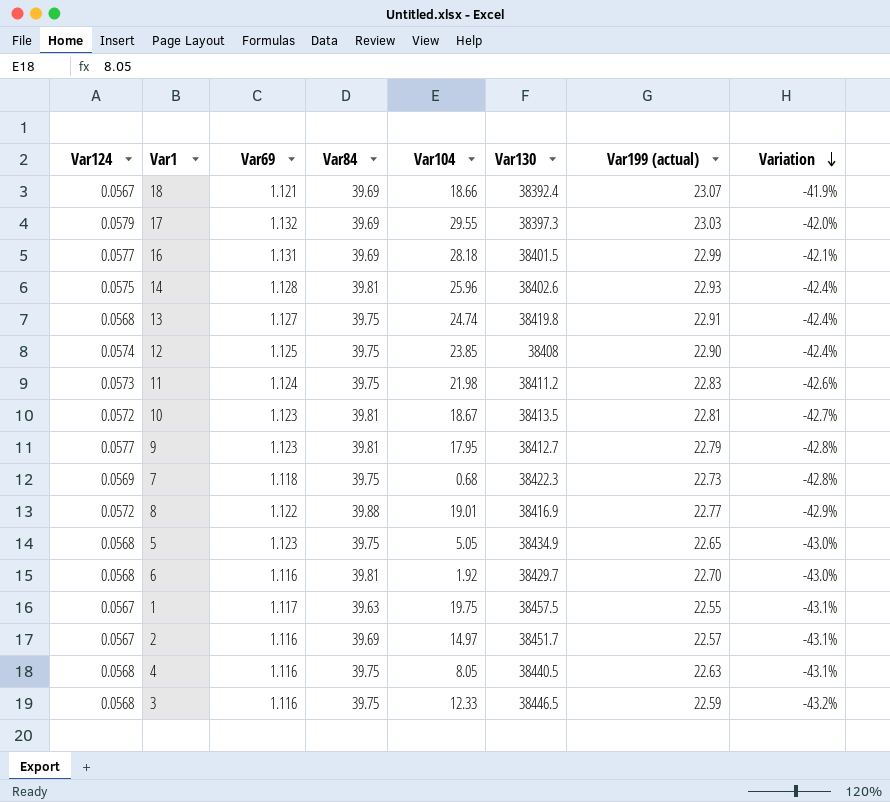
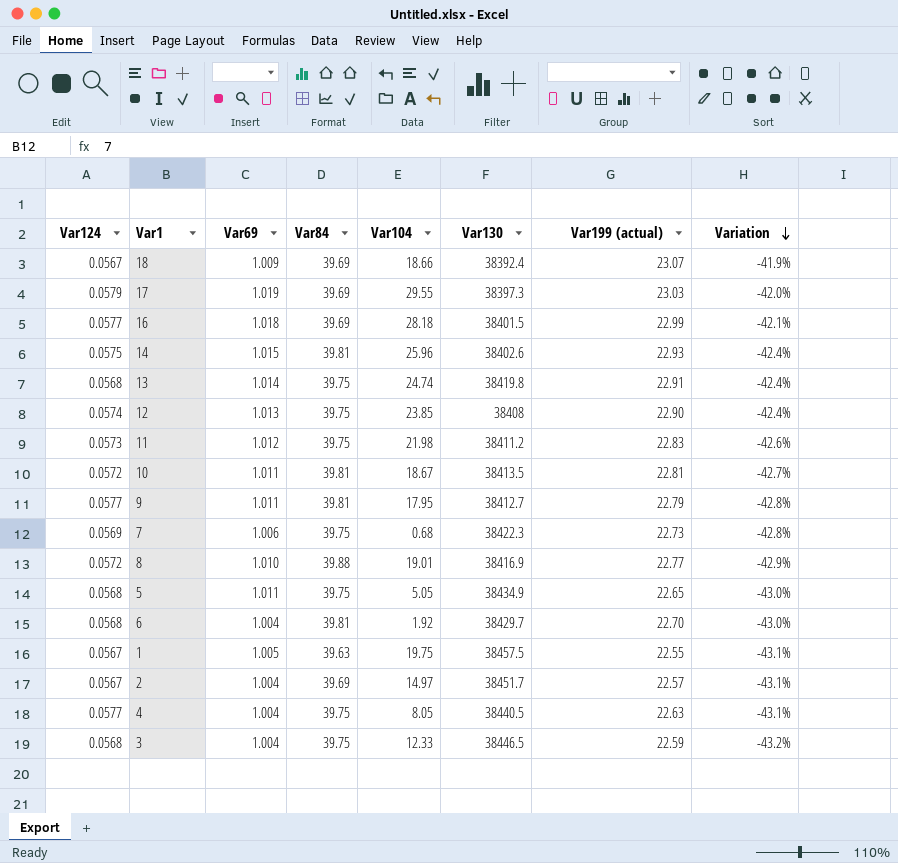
18 | Var69: 1.121 -> 1.009
17 | Var69: 1.132 -> 1.019
16 | Var69: 1.131 -> 1.018
14 | Var69: 1.128 -> 1.015
13 | Var69: 1.127 -> 1.014
12 | Var69: 1.125 -> 1.013
11 | Var69: 1.124 -> 1.012
10 | Var69: 1.123 -> 1.011
9 | Var69: 1.123 -> 1.011
7 | Var69: 1.118 -> 1.006
8 | Var69: 1.122 -> 1.010
5 | Var69: 1.123 -> 1.011
6 | Var69: 1.116 -> 1.004
1 | Var69: 1.117 -> 1.005
2 | Var69: 1.116 -> 1.004
4 | Var124: 0.0568 -> 0.0577
4 | Var69: 1.116 -> 1.004
3 | Var69: 1.116 -> 1.004

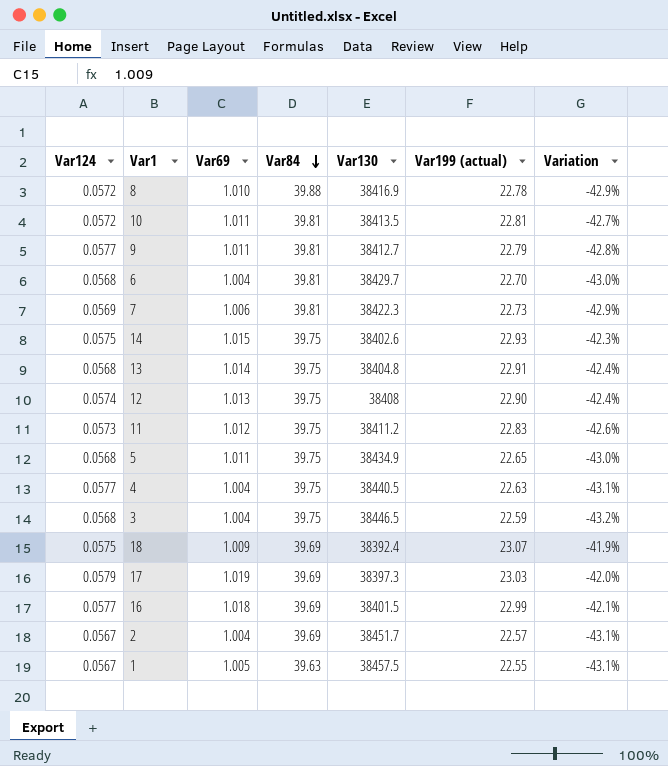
row order: Variation descending -> Var84 descending
column Var104 | position: 5 -> none
8 | Var199 (actual): 22.77 -> 22.78
7 | Var84: 39.75 -> 39.81
7 | Variation: -42.8% -> -42.9%
14 | Var84: 39.81 -> 39.75
14 | Variation: -42.4% -> -42.3%
13 | Var130: 38419.8 -> 38404.8
18 | Var124: 0.0567 -> 0.0575

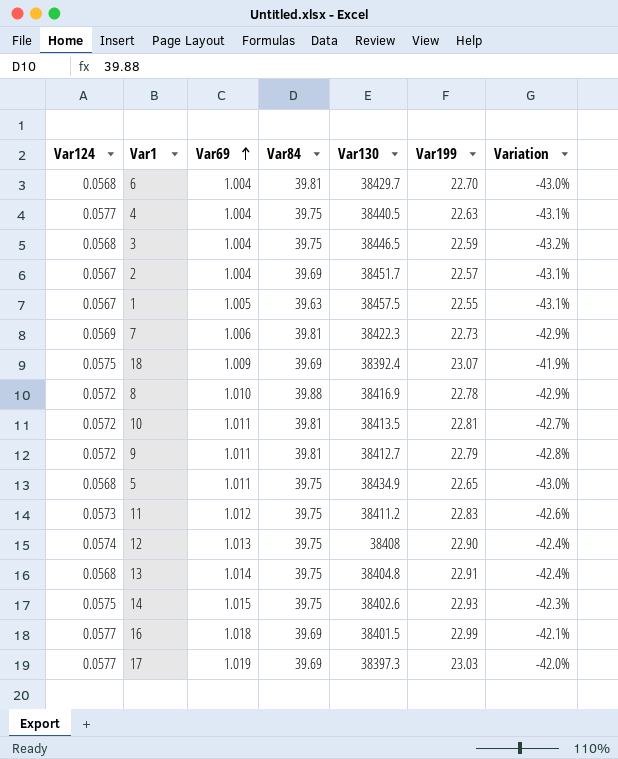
row order: Var84 descending -> Var69 ascending
column name: Var199 (actual) -> Var199
9 | Var124: 0.0577 -> 0.0572
17 | Var124: 0.0579 -> 0.0577

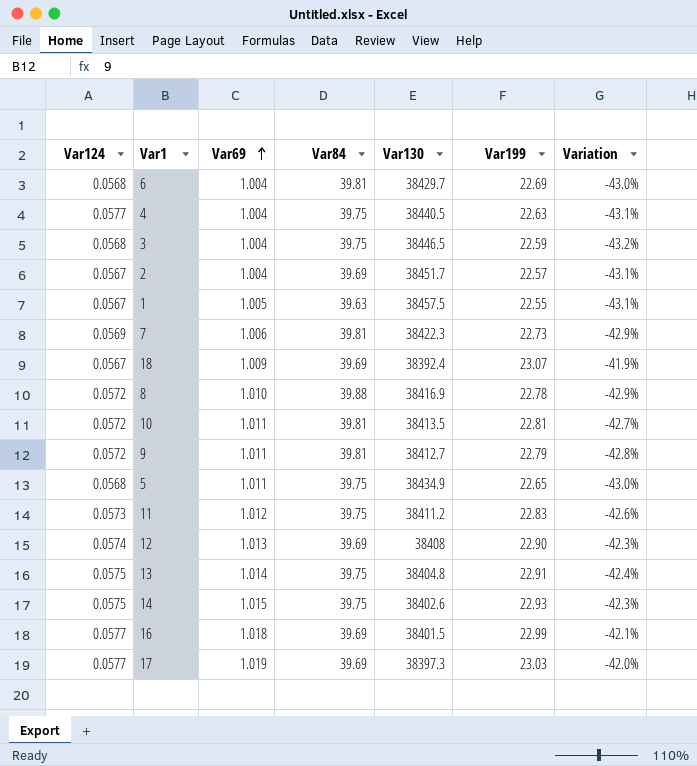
6 | Var199: 22.70 -> 22.69
18 | Var124: 0.0575 -> 0.0567
12 | Var84: 39.75 -> 39.69
12 | Variation: -42.4% -> -42.3%
13 | Var124: 0.0568 -> 0.0575

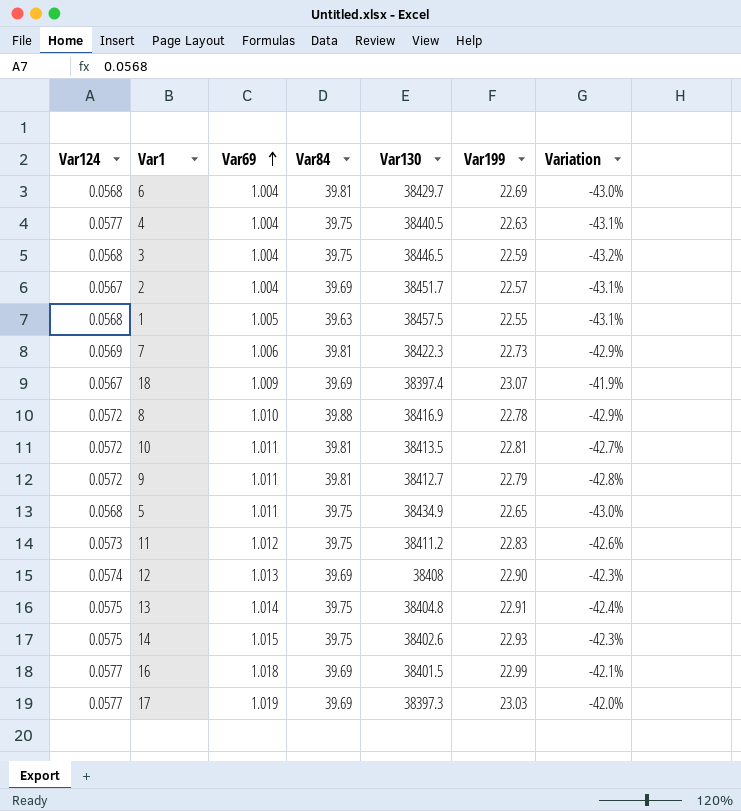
1 | Var124: 0.0567 -> 0.0568
18 | Var130: 38392.4 -> 38397.4

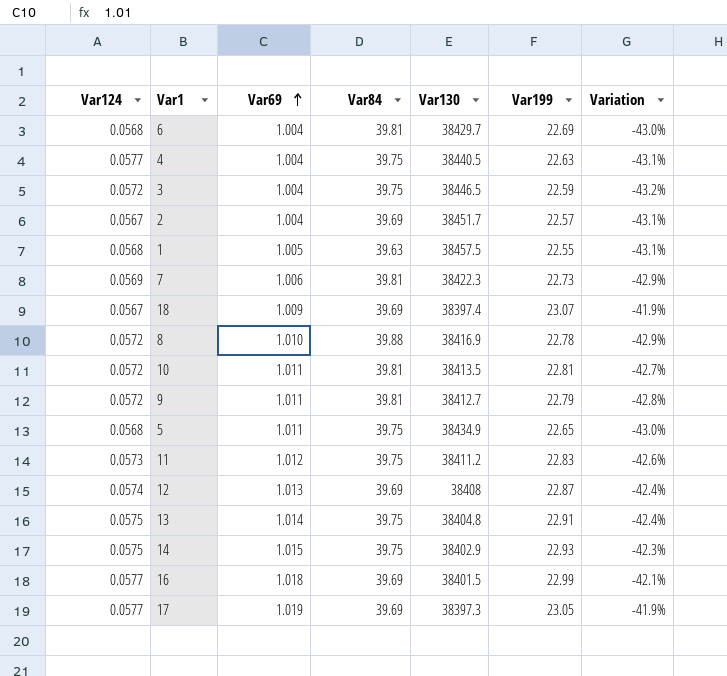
3 | Var124: 0.0568 -> 0.0572
12 | Var199: 22.90 -> 22.87
12 | Variation: -42.3% -> -42.4%
14 | Var130: 38402.6 -> 38402.9
17 | Var199: 23.03 -> 23.05
17 | Variation: -42.0% -> -41.9%

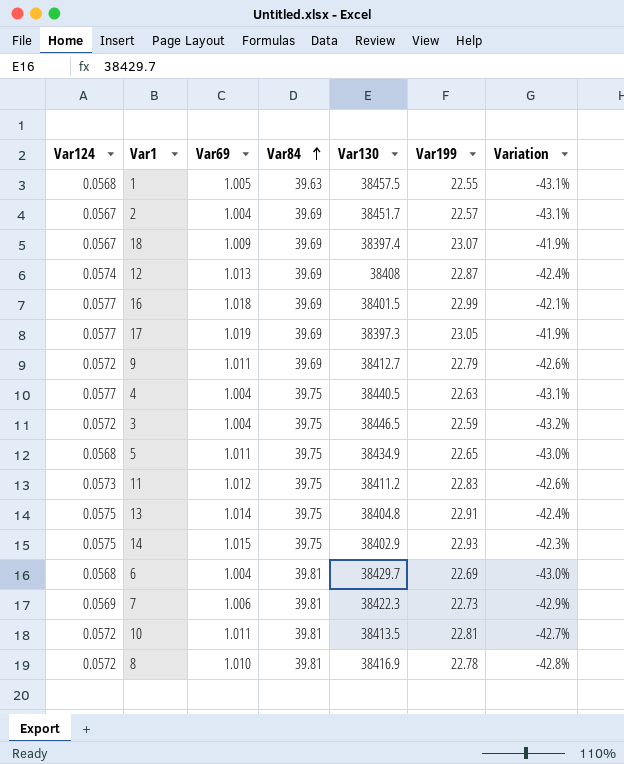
row order: Var69 ascending -> Var84 ascending
9 | Var84: 39.81 -> 39.69
9 | Variation: -42.8% -> -42.6%
8 | Var84: 39.88 -> 39.81
8 | Variation: -42.9% -> -42.8%

